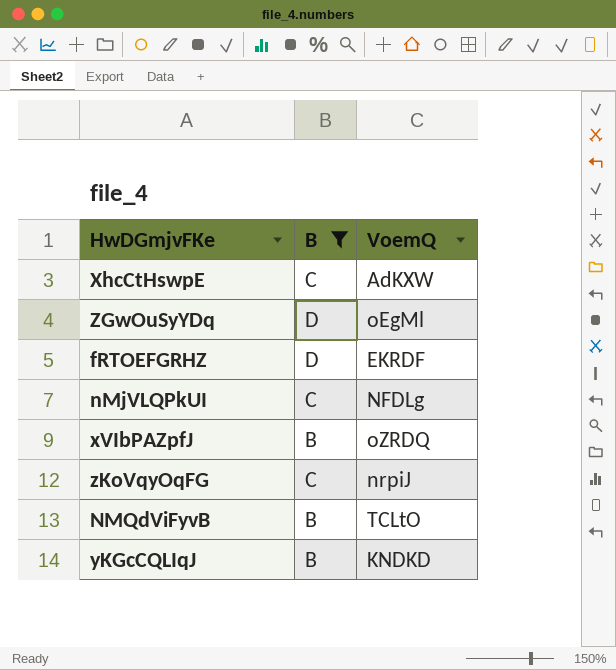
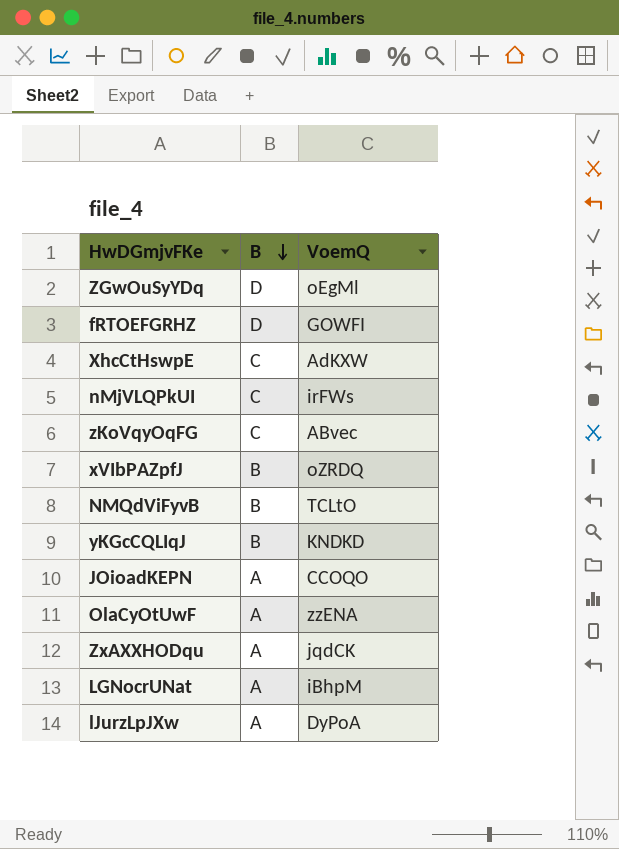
filter: B != A -> none
row order: none -> B descending
fRTOEFGRHZ | VoemQ: EKRDF -> GOWFI
nMjVLQPkUI | VoemQ: NFDLg -> irFWs
zKoVqyOqFG | VoemQ: nrpiJ -> ABvec

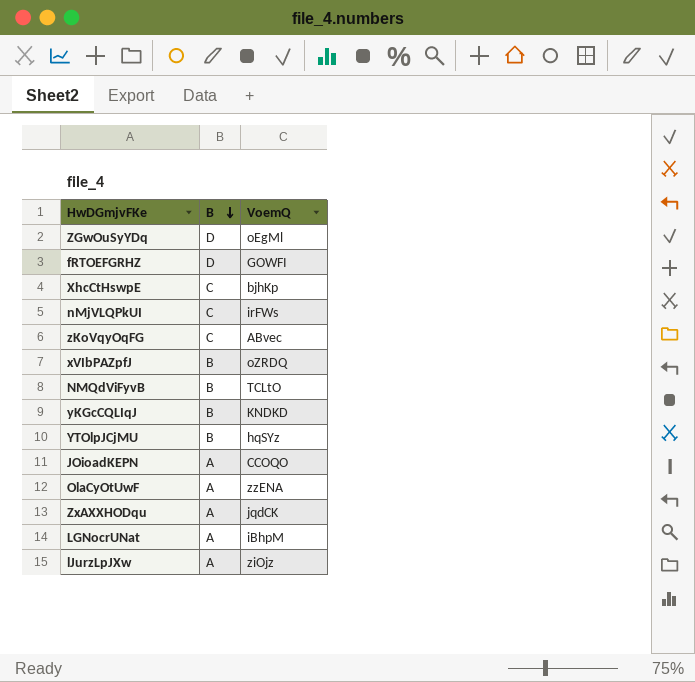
XhcCtHswpE | VoemQ: AdKXW -> bjhKp
row YTOlpJCjMU: none -> B | hqSYz
lJurzLpJXw | VoemQ: DyPoA -> ziOjz

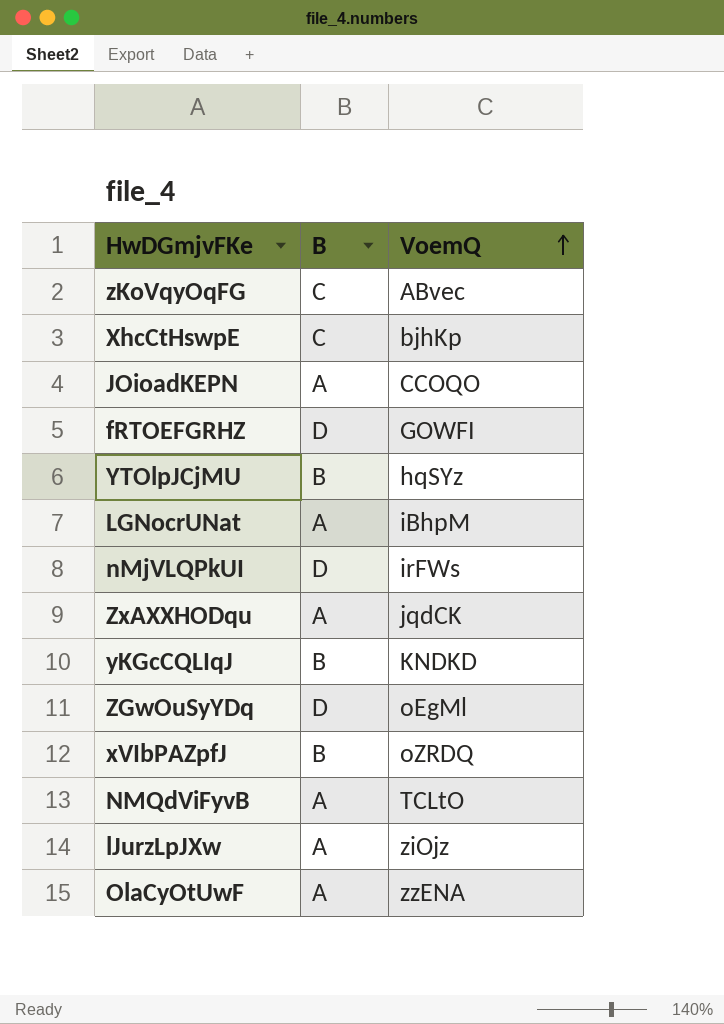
row order: B descending -> VoemQ ascending
nMjVLQPkUI | B: C -> D
NMQdViFyvB | B: B -> A

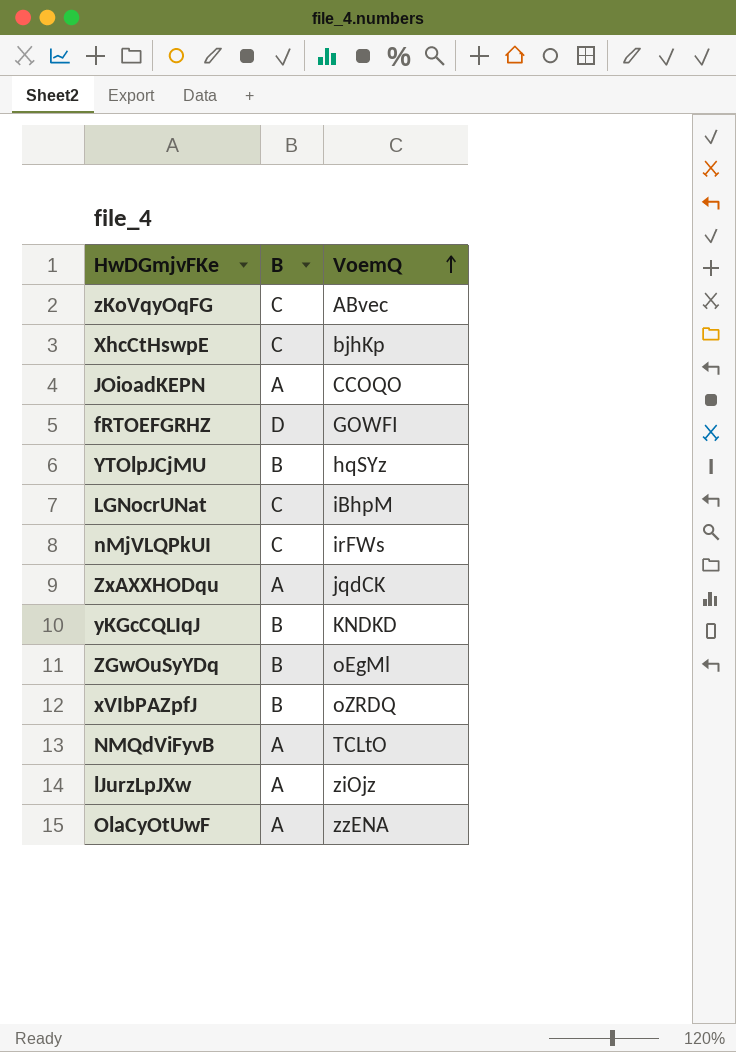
LGNocrUNat | B: A -> C
nMjVLQPkUI | B: D -> C
ZGwOuSyYDq | B: D -> B

